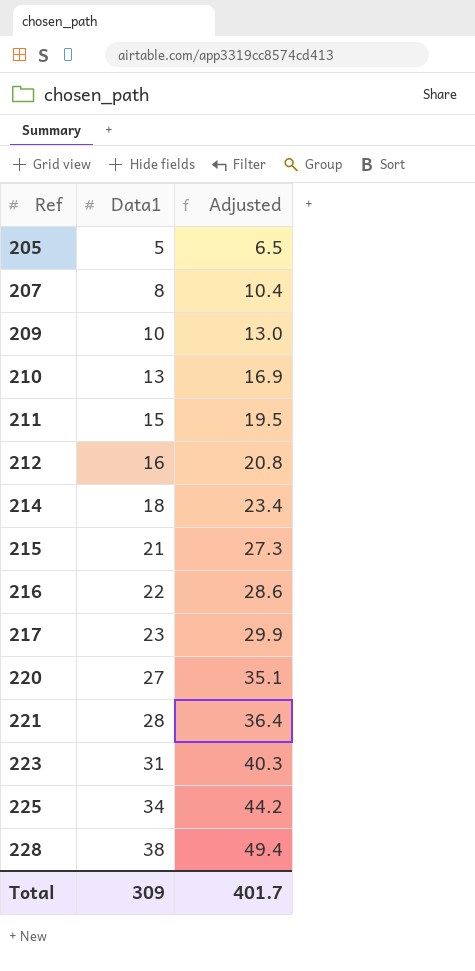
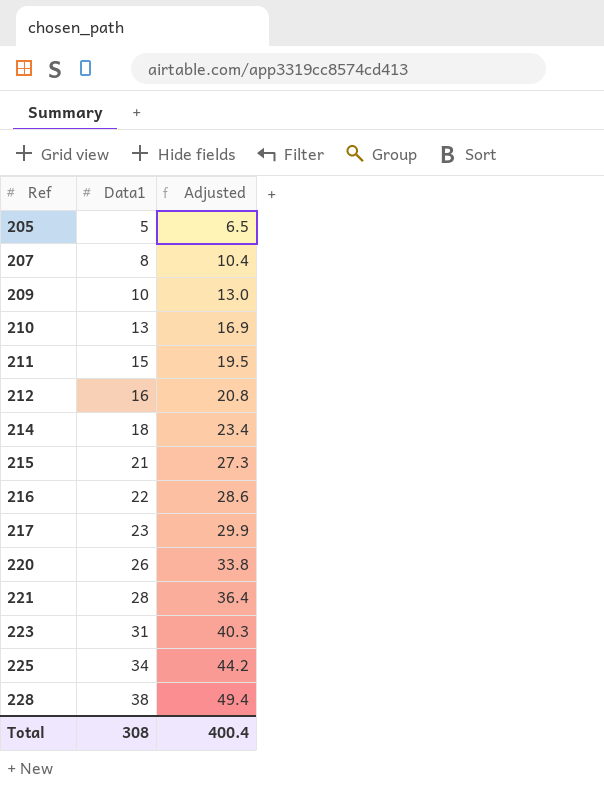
220 | Data1: 27 -> 26
220 | Adjusted: 35.1 -> 33.8
Total | Data1: 309 -> 308
Total | Adjusted: 401.7 -> 400.4

